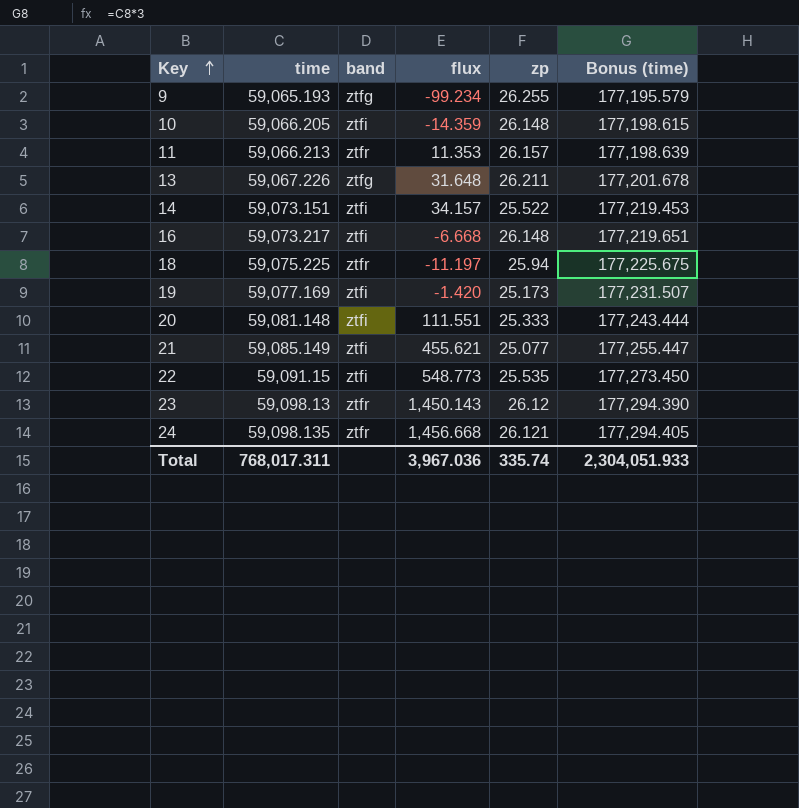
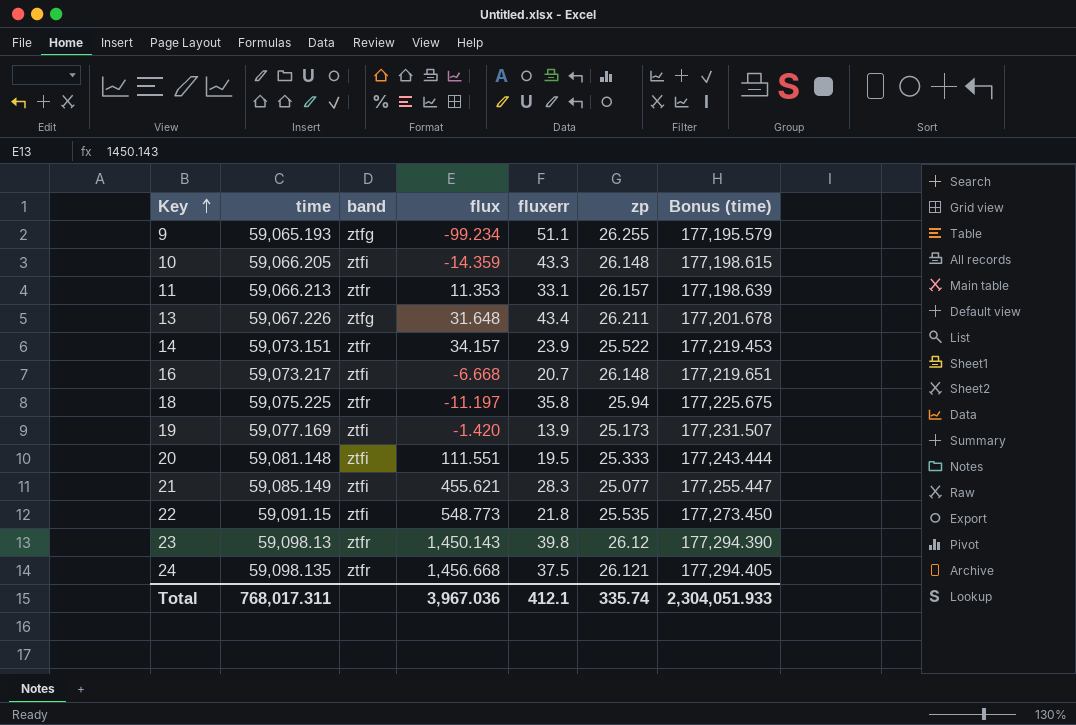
column fluxerr | position: none -> 5
14 | band: ztfi -> ztfr

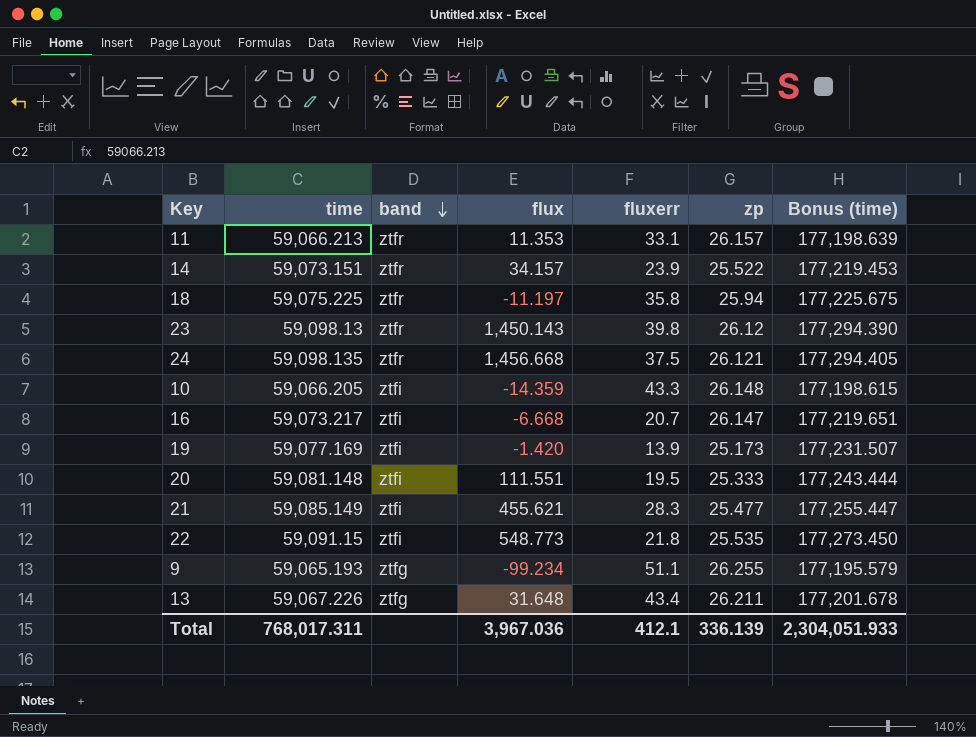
row order: Key ascending -> band descending
16 | zp: 26.148 -> 26.147
21 | zp: 25.077 -> 25.477
Total | zp: 335.74 -> 336.139

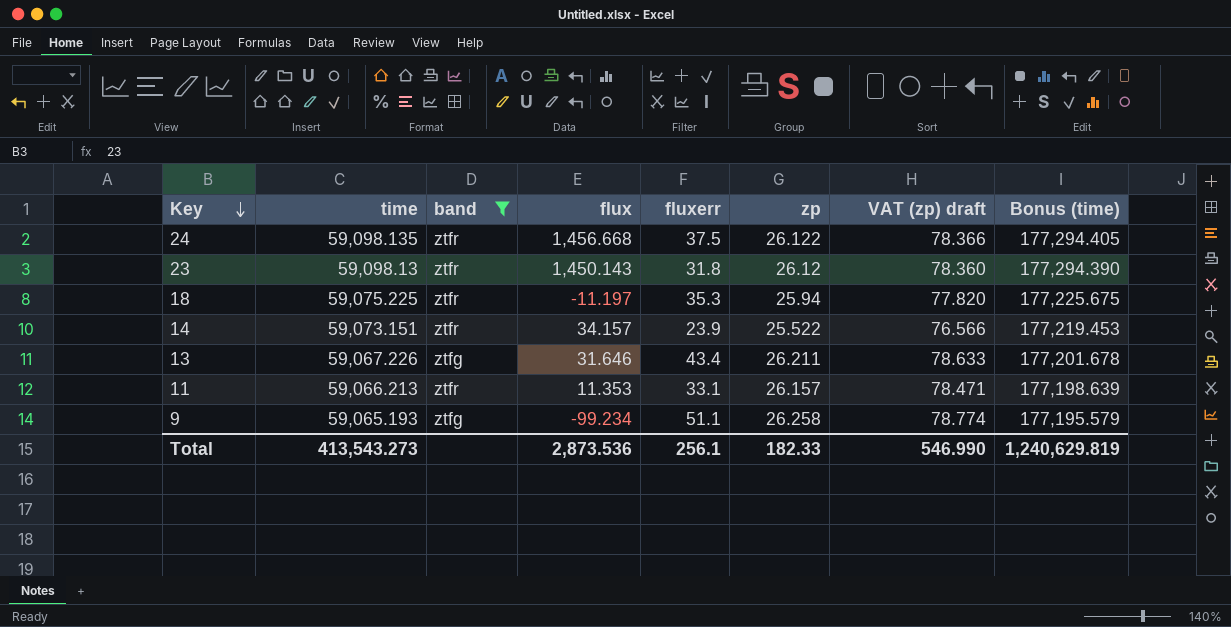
filter: none -> band != ztfi
row order: band descending -> Key descending
column VAT (zp) draft | formula: none -> [zp] * 3
24 | zp: 26.121 -> 26.122
23 | fluxerr: 39.8 -> 31.8
18 | fluxerr: 35.8 -> 35.3
13 | flux: 31.648 -> 31.646
9 | zp: 26.255 -> 26.258
Total | time: 768,017.311 -> 413,543.273
Total | flux: 3,967.036 -> 2,873.536
Total | fluxerr: 412.1 -> 256.1
Total | zp: 336.139 -> 182.33
Total | Bonus (time): 2,304,051.933 -> 1,240,629.819

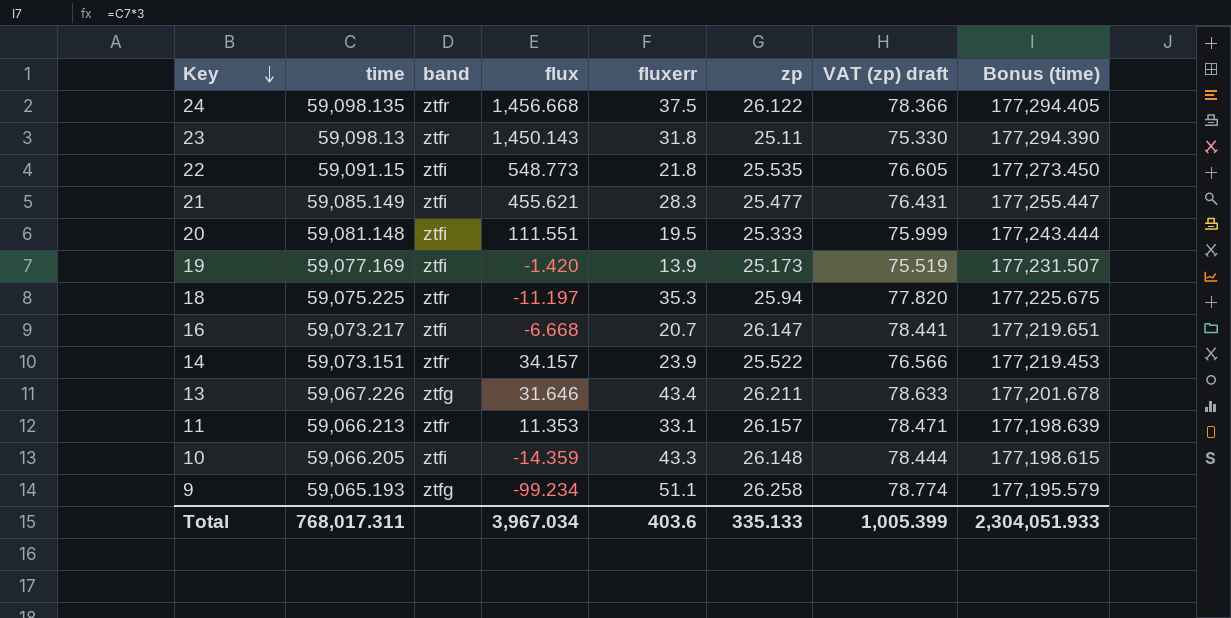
filter: band != ztfi -> none
23 | zp: 26.12 -> 25.11
23 | VAT (zp) draft: 78.360 -> 75.330
Total | time: 413,543.273 -> 768,017.311
Total | flux: 2,873.536 -> 3,967.034
Total | fluxerr: 256.1 -> 403.6
Total | zp: 182.33 -> 335.133
Total | VAT (zp) draft: 546.990 -> 1,005.399
Total | Bonus (time): 1,240,629.819 -> 2,304,051.933

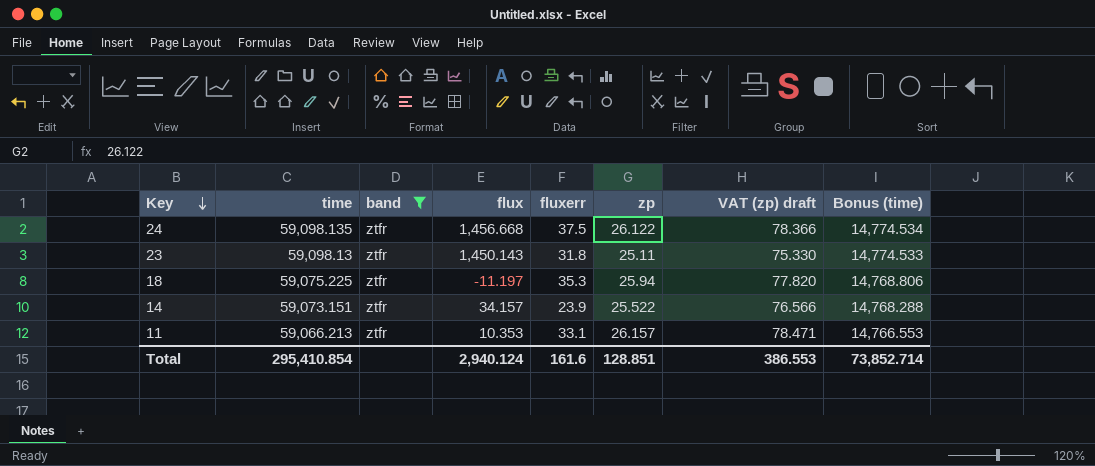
filter: none -> band = ztfr
column Bonus (time) | formula: [time] * 3 -> [time] * 0.25
11 | flux: 11.353 -> 10.353
Total | time: 768,017.311 -> 295,410.854
Total | flux: 3,967.034 -> 2,940.124
Total | fluxerr: 403.6 -> 161.6
Total | zp: 335.133 -> 128.851
Total | VAT (zp) draft: 1,005.399 -> 386.553
Total | Bonus (time): 2,304,051.933 -> 73,852.714

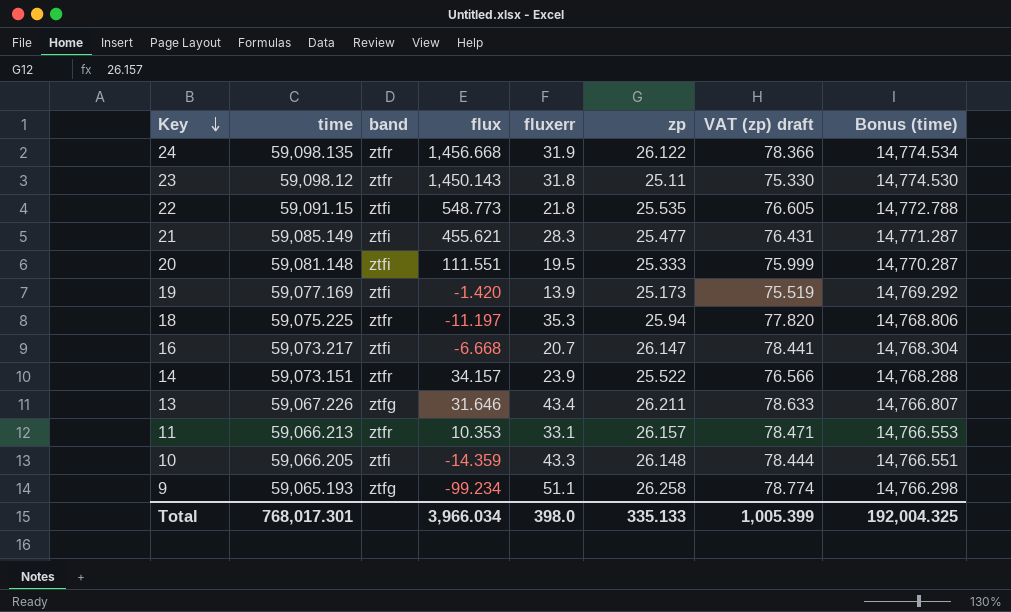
filter: band = ztfr -> none
24 | fluxerr: 37.5 -> 31.9
23 | time: 59,098.13 -> 59,098.12
23 | Bonus (time): 14,774.533 -> 14,774.530
Total | time: 295,410.854 -> 768,017.301
Total | flux: 2,940.124 -> 3,966.034
Total | fluxerr: 161.6 -> 398.0
Total | zp: 128.851 -> 335.133
Total | VAT (zp) draft: 386.553 -> 1,005.399
Total | Bonus (time): 73,852.714 -> 192,004.325

